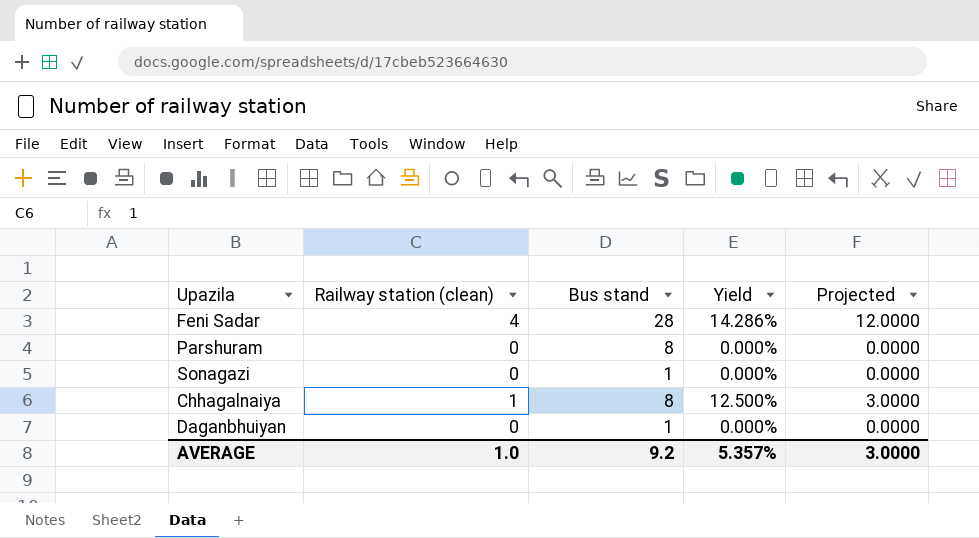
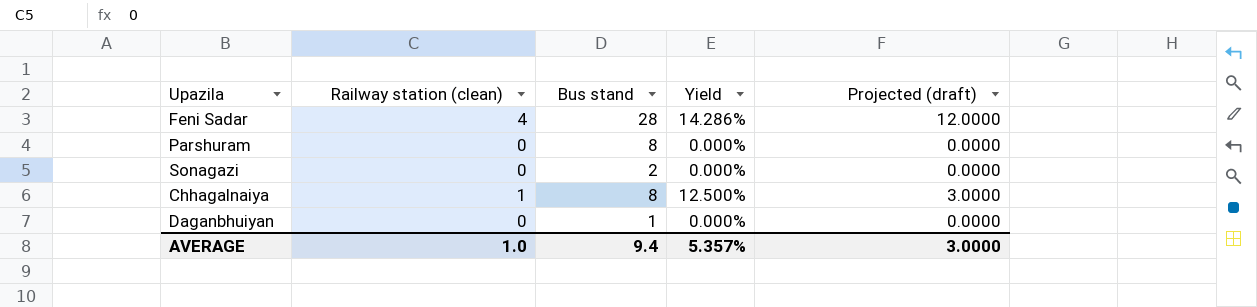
column name: Projected -> Projected (draft)
Sonagazi | Bus stand: 1 -> 2
AVERAGE | Bus stand: 9.2 -> 9.4

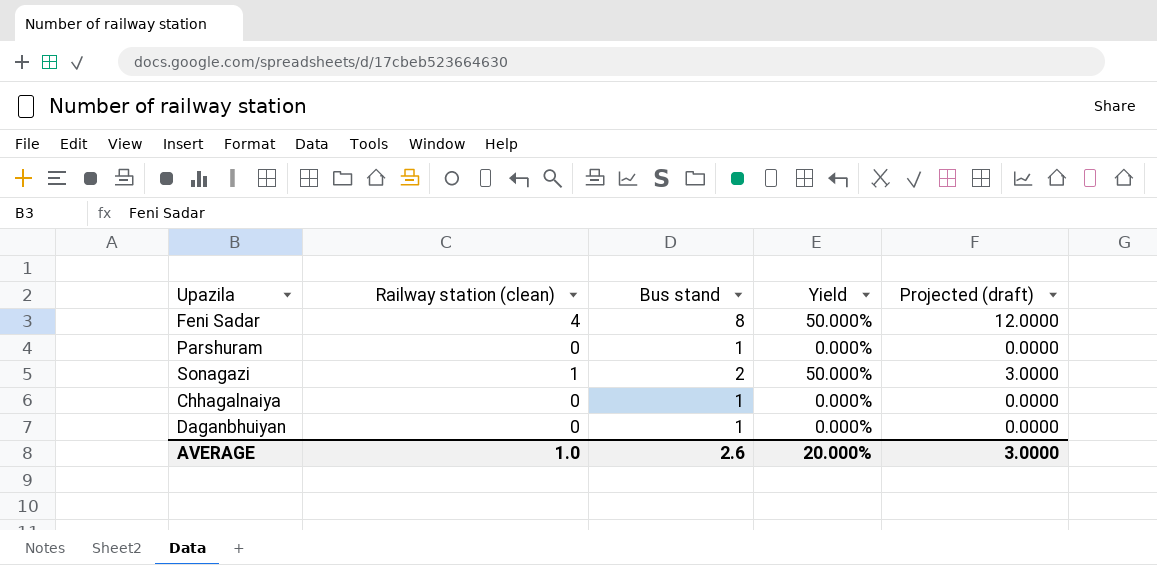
Feni Sadar | Bus stand: 28 -> 8
Feni Sadar | Yield: 14.286% -> 50.000%
Parshuram | Bus stand: 8 -> 1
Sonagazi | Railway station (clean): 0 -> 1
Sonagazi | Yield: 0.000% -> 50.000%
Sonagazi | Projected (draft): 0.0000 -> 3.0000
Chhagalnaiya | Railway station (clean): 1 -> 0
Chhagalnaiya | Bus stand: 8 -> 1
Chhagalnaiya | Yield: 12.500% -> 0.000%
Chhagalnaiya | Projected (draft): 3.0000 -> 0.0000
AVERAGE | Bus stand: 9.4 -> 2.6
AVERAGE | Yield: 5.357% -> 20.000%

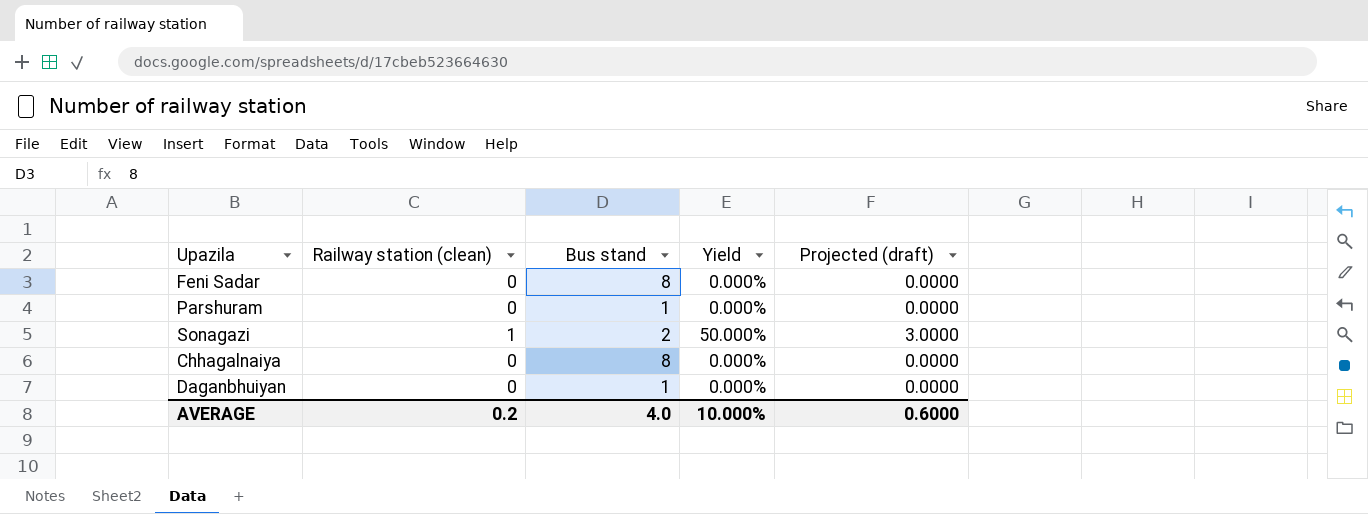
Feni Sadar | Railway station (clean): 4 -> 0
Feni Sadar | Yield: 50.000% -> 0.000%
Feni Sadar | Projected (draft): 12.0000 -> 0.0000
Chhagalnaiya | Bus stand: 1 -> 8
AVERAGE | Railway station (clean): 1.0 -> 0.2
AVERAGE | Bus stand: 2.6 -> 4.0
AVERAGE | Yield: 20.000% -> 10.000%
AVERAGE | Projected (draft): 3.0000 -> 0.6000

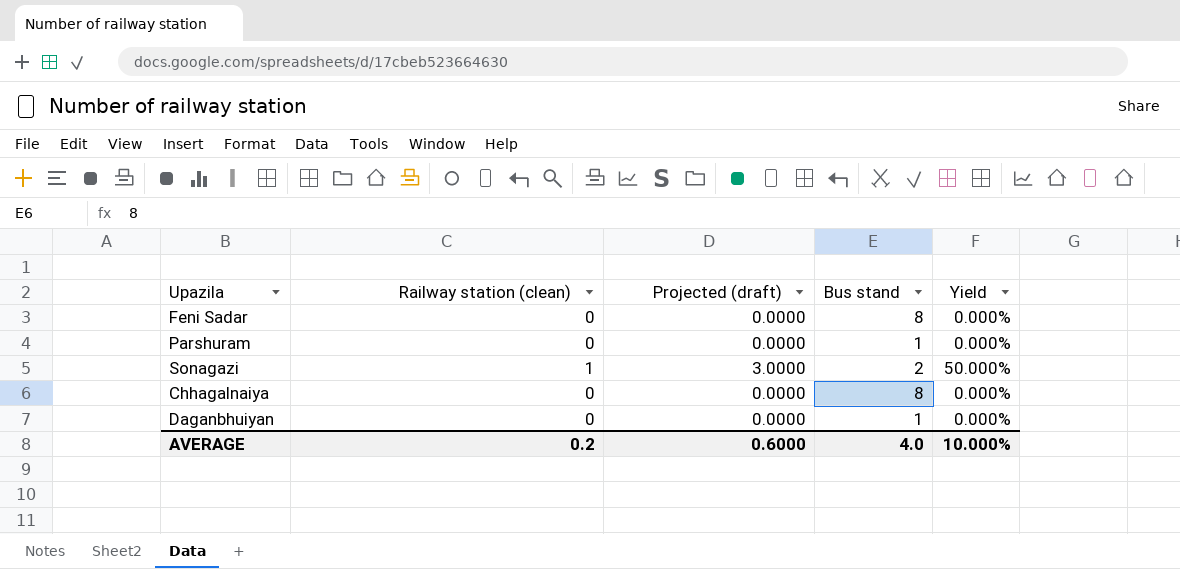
column Projected (draft) | position: 5 -> 3

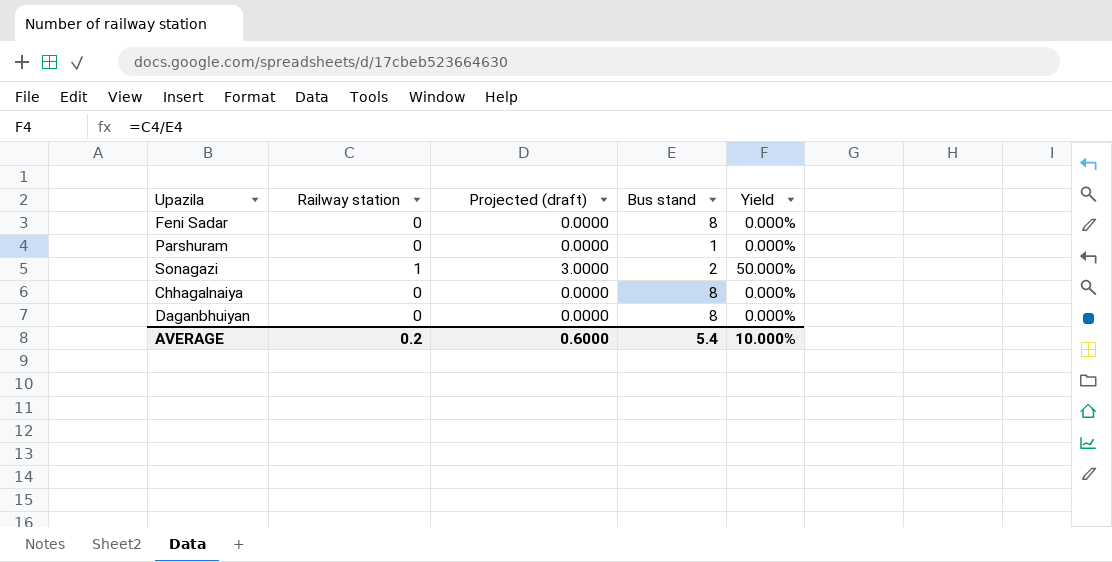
column name: Railway station (clean) -> Railway station
Daganbhuiyan | Bus stand: 1 -> 8
AVERAGE | Bus stand: 4.0 -> 5.4

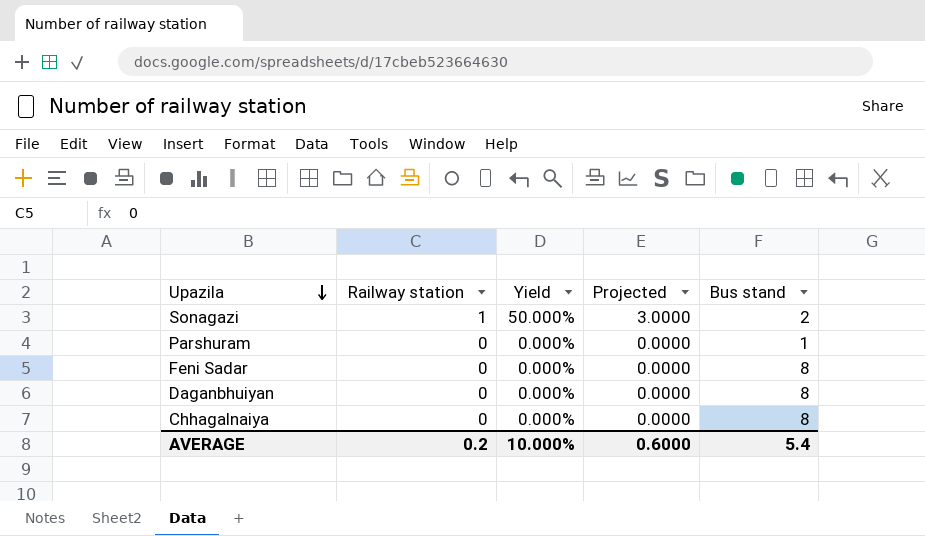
row order: none -> Upazila descending
column Yield | position: 5 -> 3
column name: Projected (draft) -> Projected

